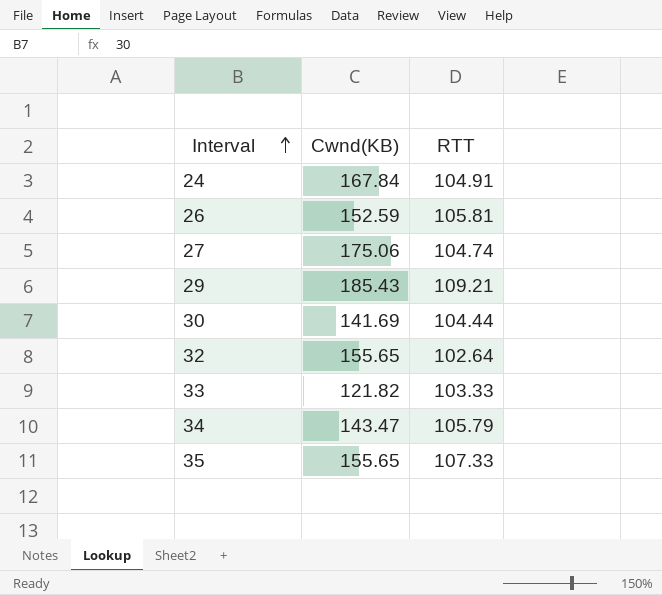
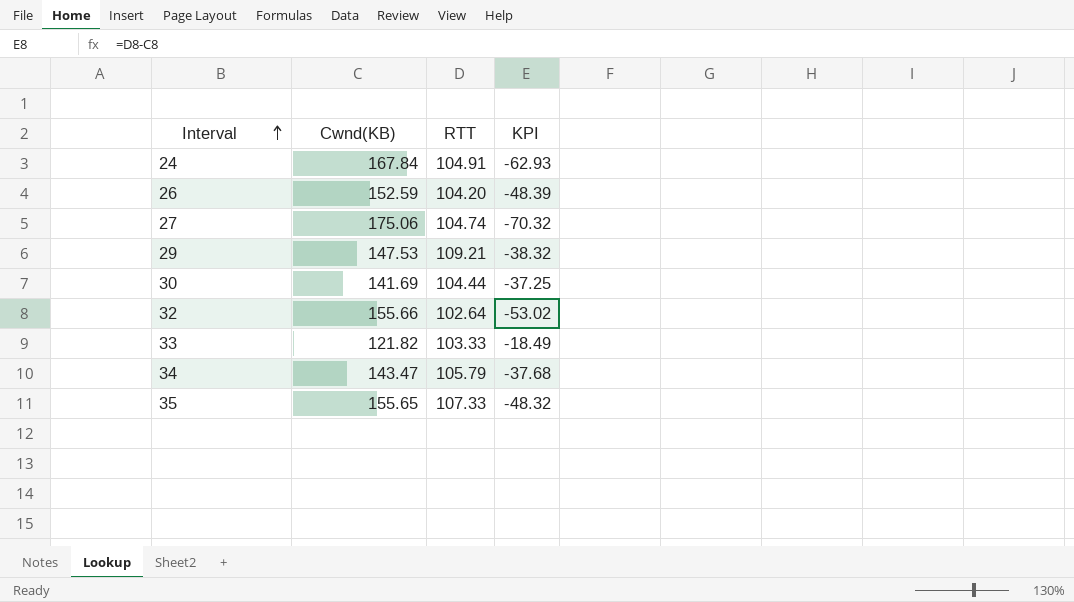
column KPI | formula: none -> [RTT] - [Cwnd(KB)]
26 | RTT: 105.81 -> 104.20
29 | Cwnd(KB): 185.43 -> 147.53
32 | Cwnd(KB): 155.65 -> 155.66

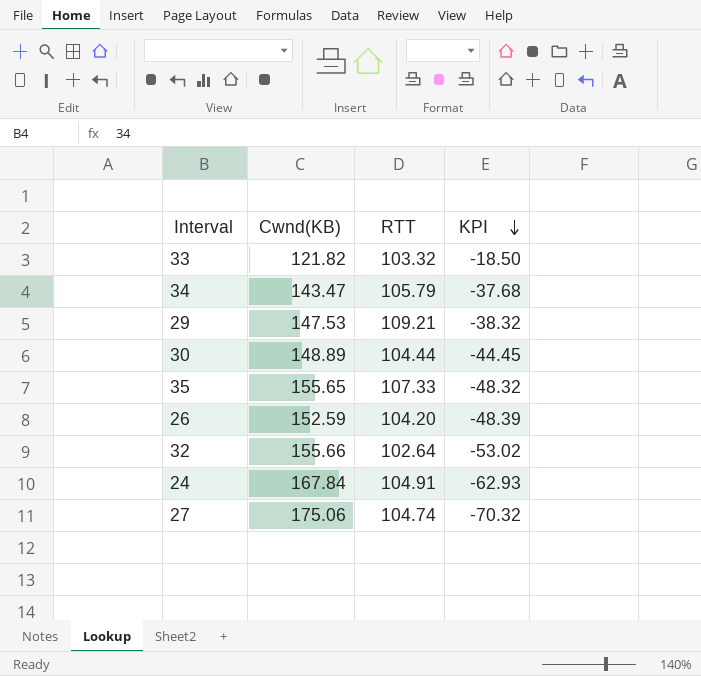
row order: Interval ascending -> KPI descending
33 | RTT: 103.33 -> 103.32
33 | KPI: -18.49 -> -18.50
30 | Cwnd(KB): 141.69 -> 148.89
30 | KPI: -37.25 -> -44.45

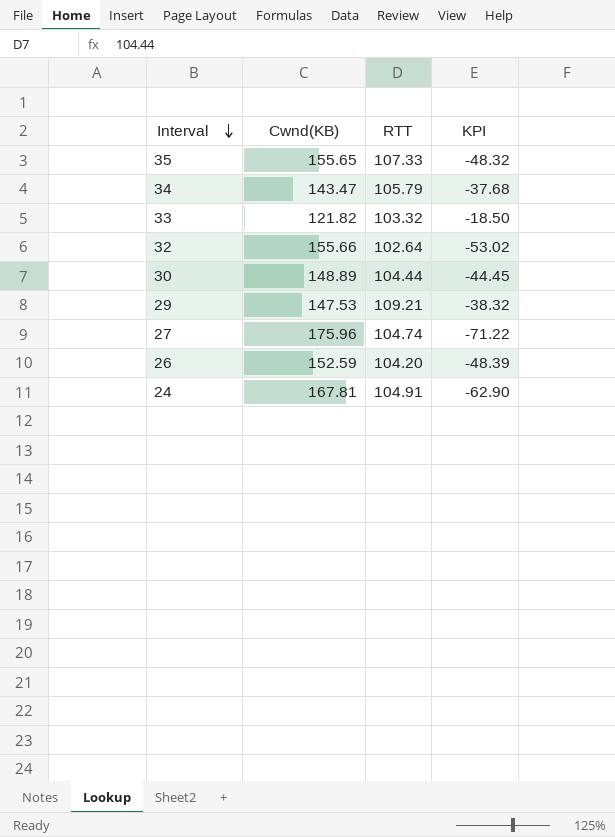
row order: KPI descending -> Interval descending
27 | Cwnd(KB): 175.06 -> 175.96
27 | KPI: -70.32 -> -71.22
24 | Cwnd(KB): 167.84 -> 167.81
24 | KPI: -62.93 -> -62.90

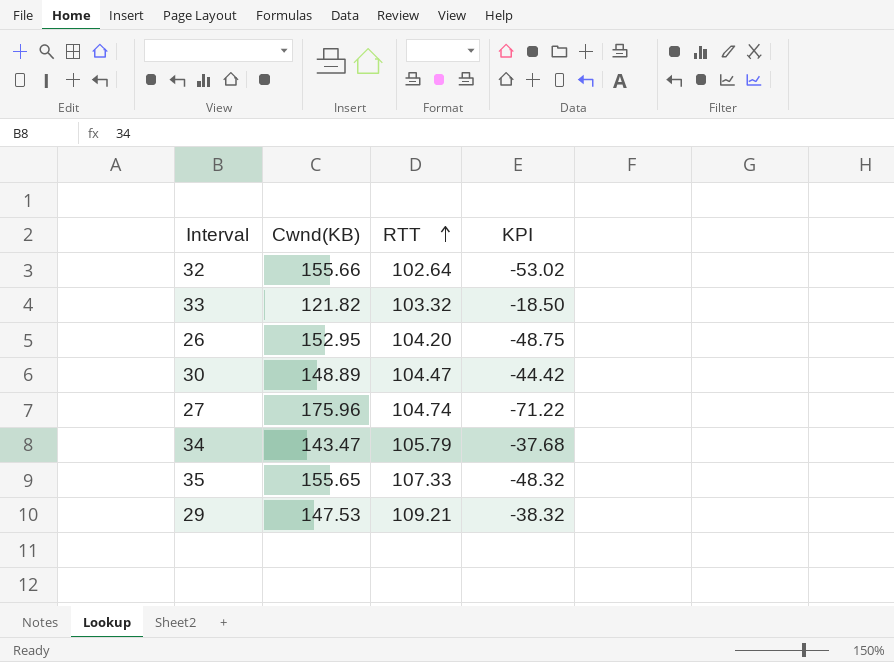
row order: Interval descending -> RTT ascending
row 24: 167.81 | 104.91 | -62.90 -> none
26 | Cwnd(KB): 152.59 -> 152.95
26 | KPI: -48.39 -> -48.75
30 | RTT: 104.44 -> 104.47
30 | KPI: -44.45 -> -44.42

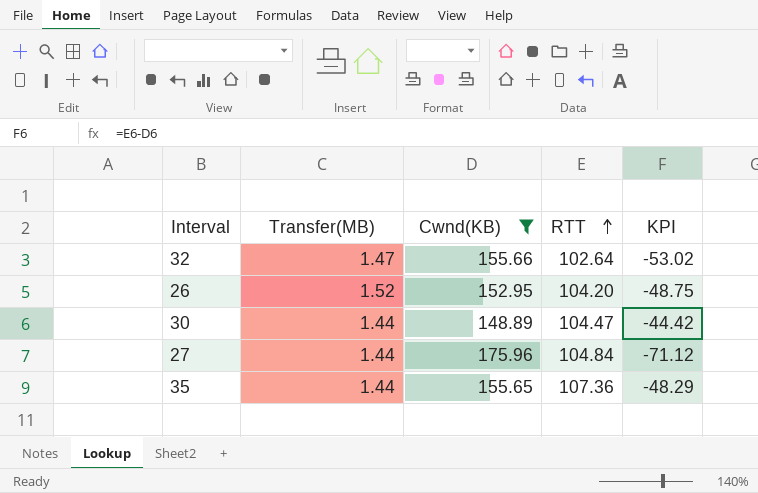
filter: none -> Cwnd(KB) >= 148.89
column Transfer(MB) | position: none -> 2
27 | RTT: 104.74 -> 104.84
27 | KPI: -71.22 -> -71.12
35 | RTT: 107.33 -> 107.36
35 | KPI: -48.32 -> -48.29

